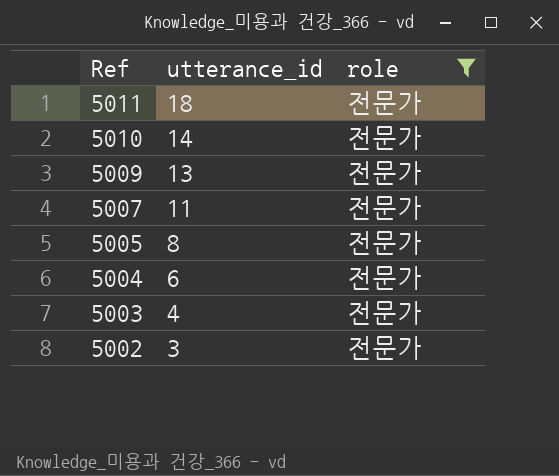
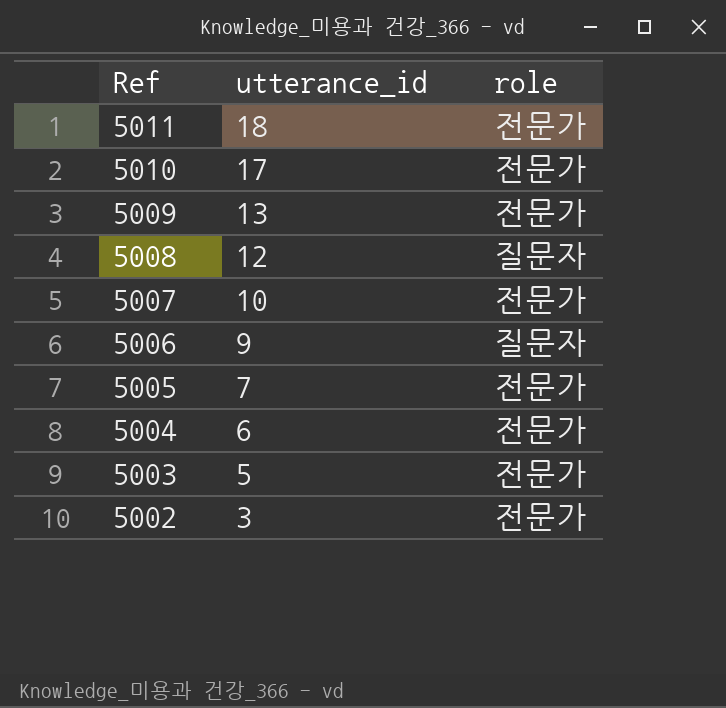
filter: role = 전문가 -> none
5010 | utterance_id: 14 -> 17
5007 | utterance_id: 11 -> 10
5005 | utterance_id: 8 -> 7
5003 | utterance_id: 4 -> 5

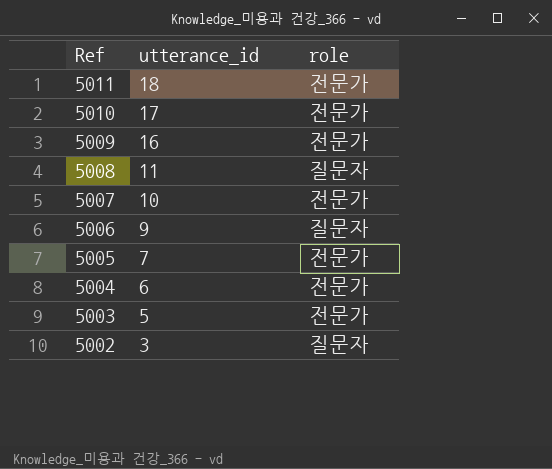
5009 | utterance_id: 13 -> 16
5008 | utterance_id: 12 -> 11
5002 | role: 전문가 -> 질문자

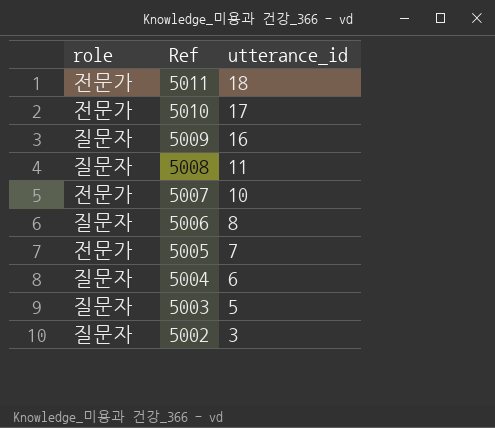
column role | position: 3 -> 1
5009 | role: 전문가 -> 질문자
5006 | utterance_id: 9 -> 8
5004 | role: 전문가 -> 질문자
5003 | role: 전문가 -> 질문자

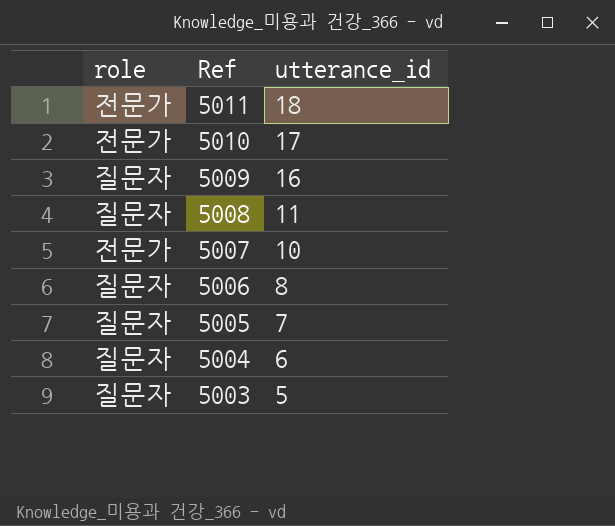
row 5002: 질문자 | 3 -> none
5005 | role: 전문가 -> 질문자

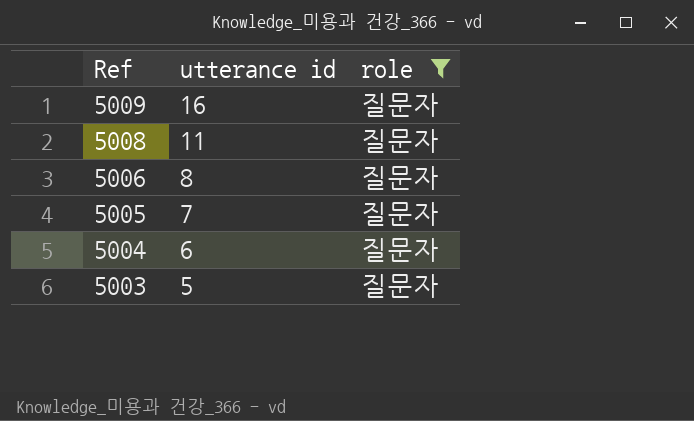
filter: none -> role = 질문자
column name: utterance_id -> utterance id
column role | position: 1 -> 3

